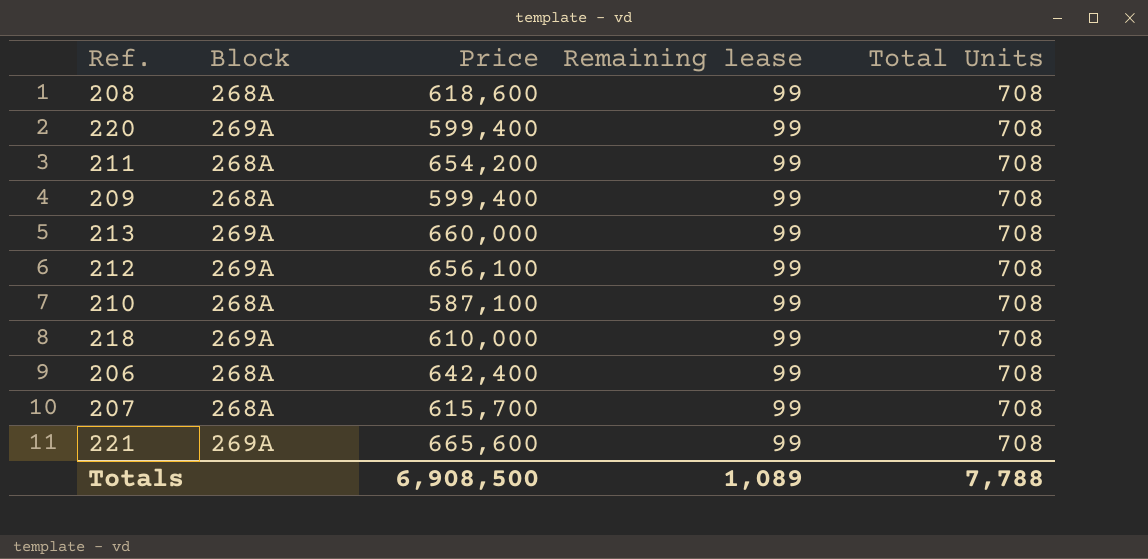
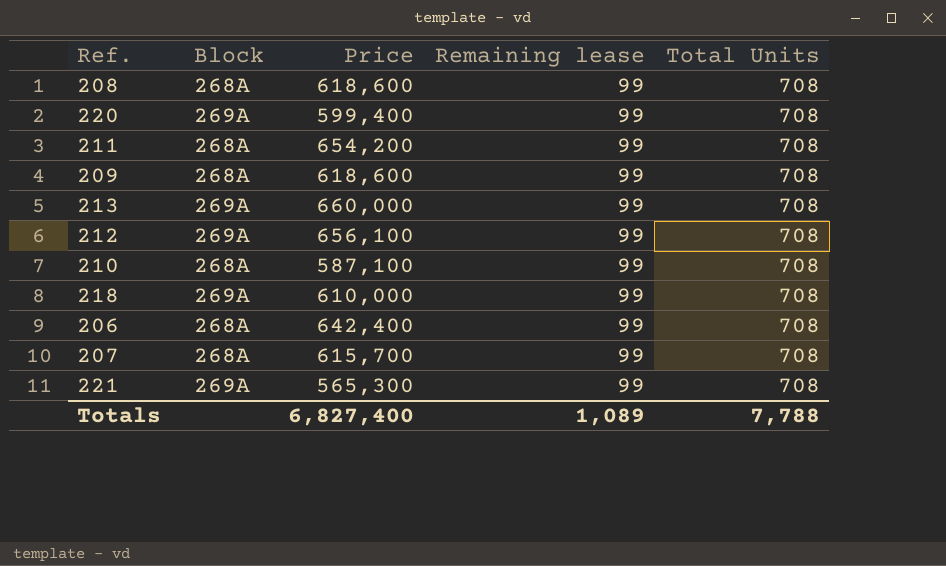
209 | Price: 599,400 -> 618,600
221 | Price: 665,600 -> 565,300
Totals | Price: 6,908,500 -> 6,827,400

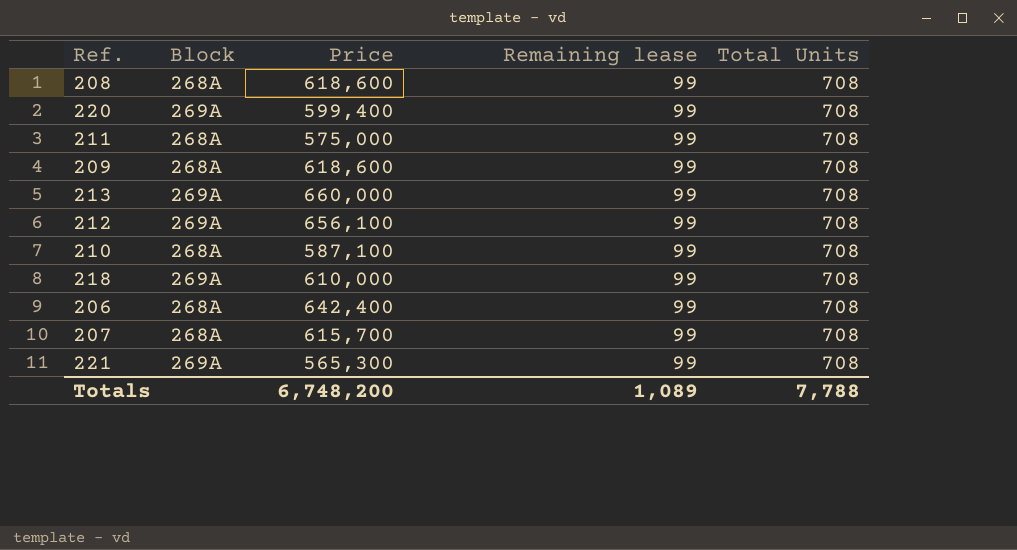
211 | Price: 654,200 -> 575,000
Totals | Price: 6,827,400 -> 6,748,200

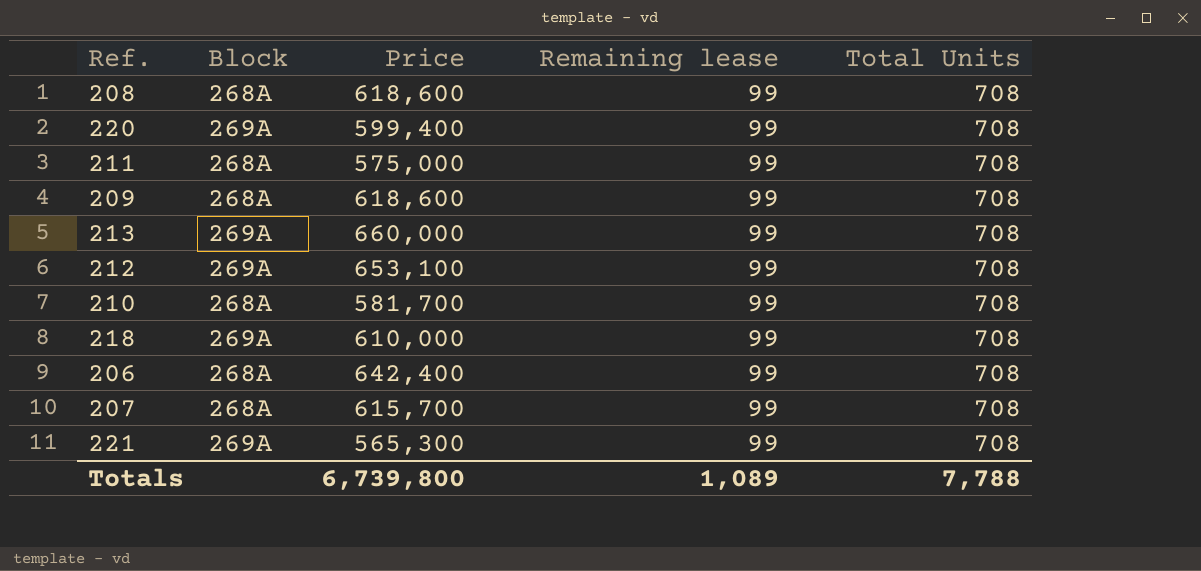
212 | Price: 656,100 -> 653,100
210 | Price: 587,100 -> 581,700
Totals | Price: 6,748,200 -> 6,739,800

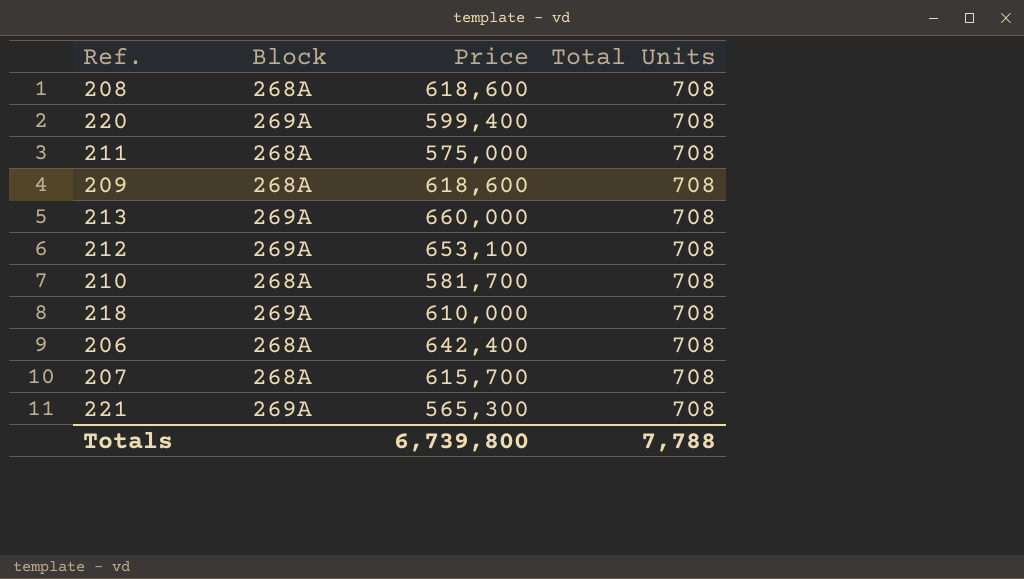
column Remaining lease | position: 4 -> none

